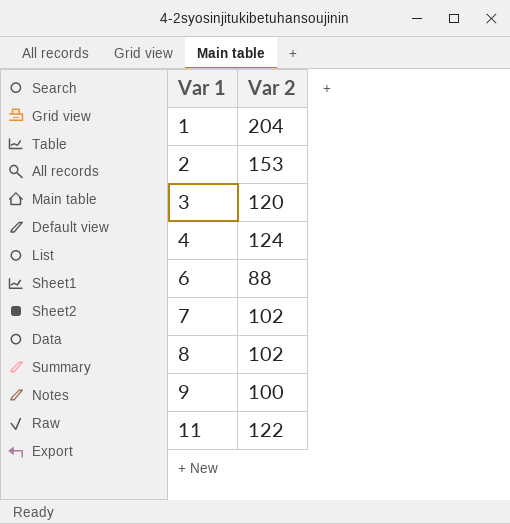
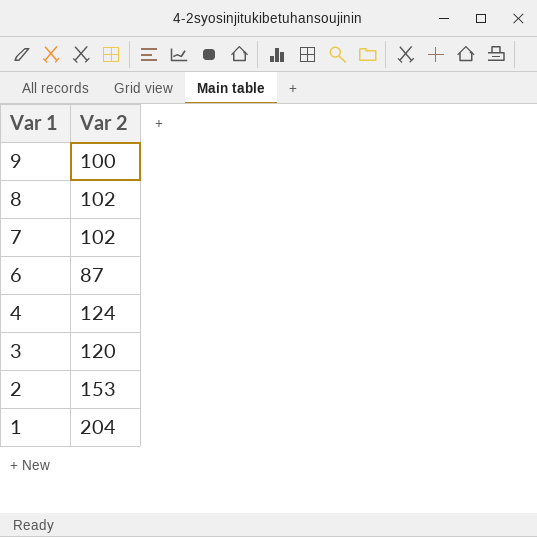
row order: Var 1 ascending -> Var 1 descending
row 11: 122 -> none
6 | Var 2: 88 -> 87

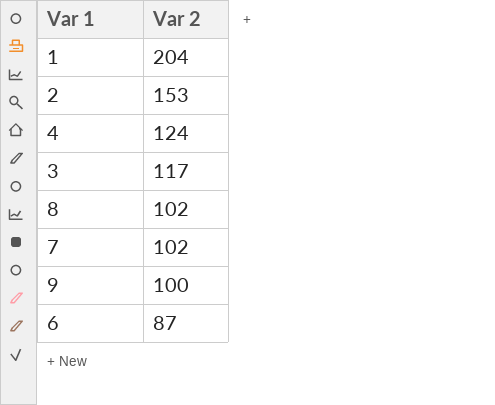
row order: Var 1 descending -> Var 2 descending
3 | Var 2: 120 -> 117

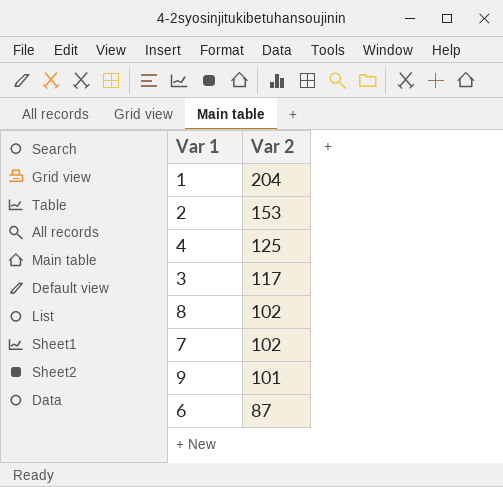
4 | Var 2: 124 -> 125
9 | Var 2: 100 -> 101

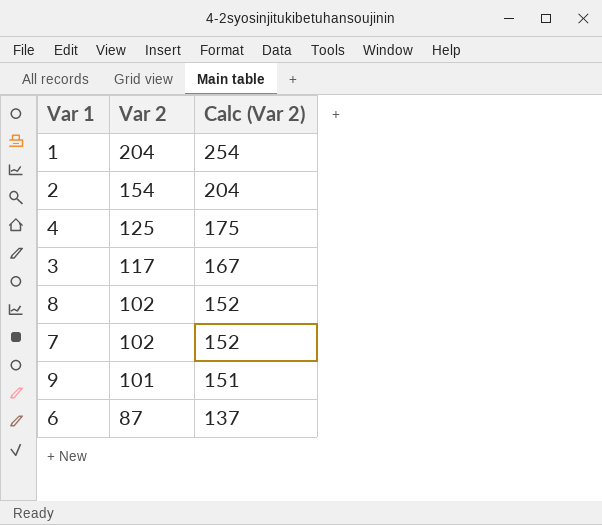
column Calc (Var 2) | formula: none -> [Var 2] + 50
2 | Var 2: 153 -> 154

